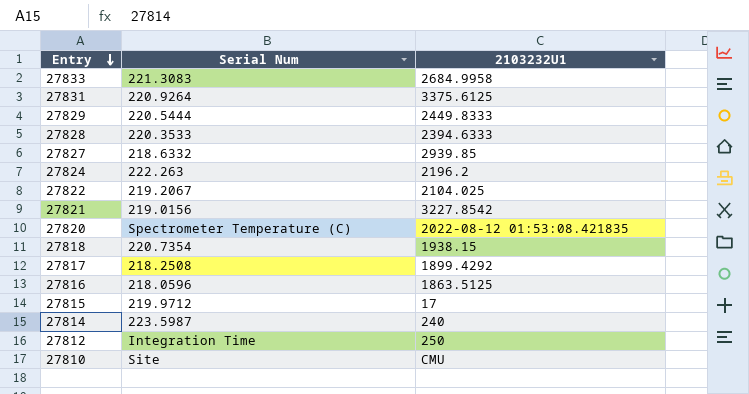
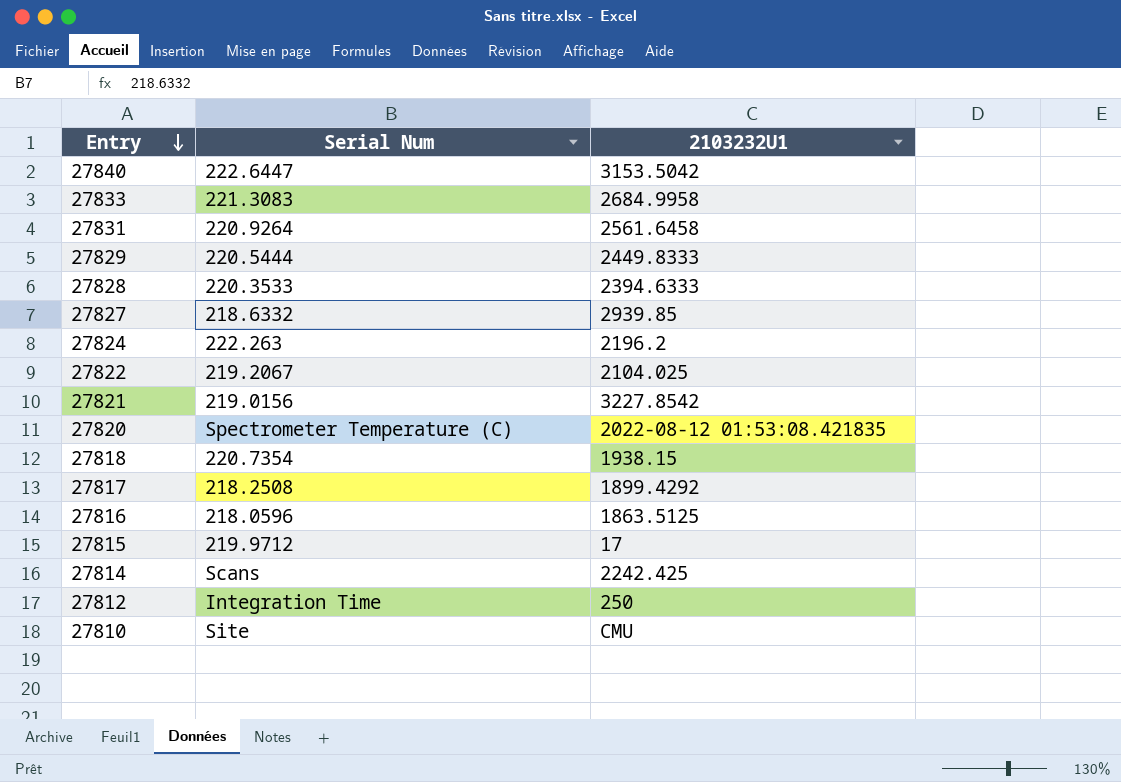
row 27840: none -> 222.6447 | 3153.5042
27831 | 2103232U1: 3375.6125 -> 2561.6458
27814 | Serial Num: 223.5987 -> Scans
27814 | 2103232U1: 240 -> 2242.425

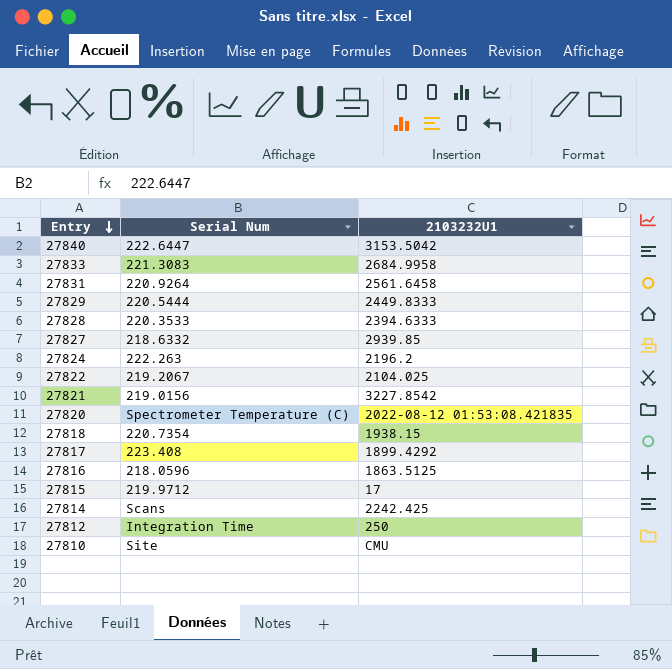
27817 | Serial Num: 218.2508 -> 223.408

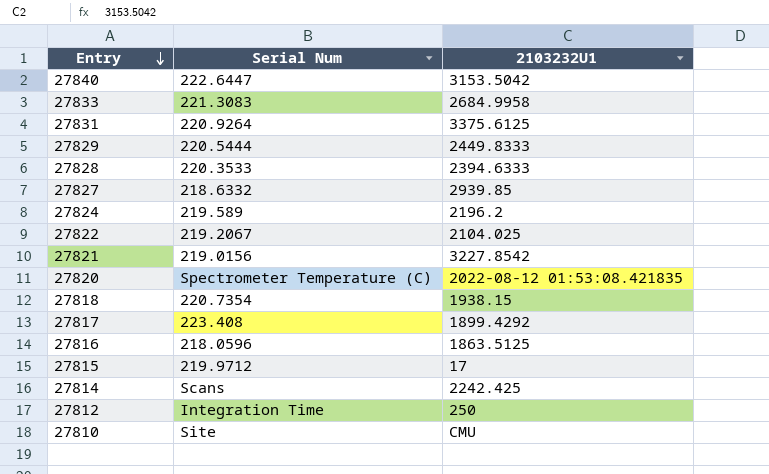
27831 | 2103232U1: 2561.6458 -> 3375.6125
27824 | Serial Num: 222.263 -> 219.589

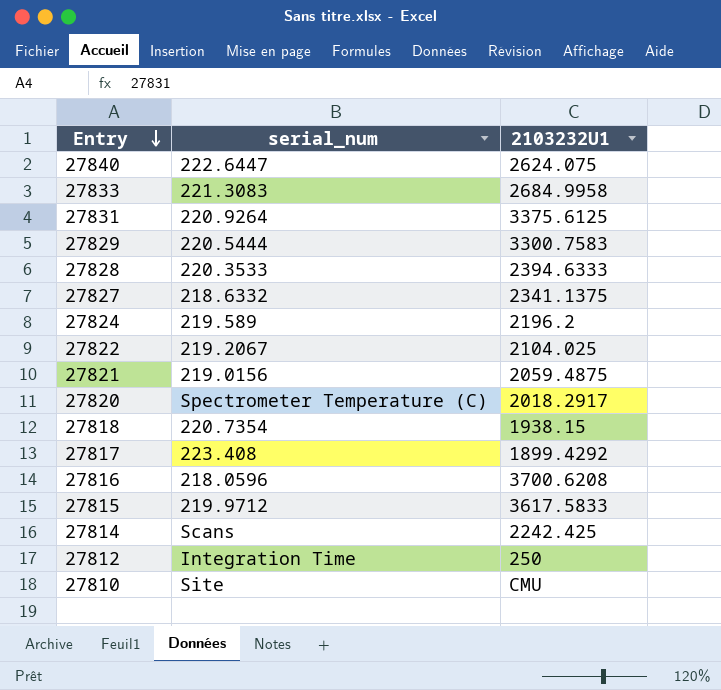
column name: Serial Num -> serial_num
27840 | 2103232U1: 3153.5042 -> 2624.075
27829 | 2103232U1: 2449.8333 -> 3300.7583
27827 | 2103232U1: 2939.85 -> 2341.1375
27821 | 2103232U1: 3227.8542 -> 2059.4875
27820 | 2103232U1: 2022-08-12 01:53:08.421835 -> 2018.2917
27816 | 2103232U1: 1863.5125 -> 3700.6208
27815 | 2103232U1: 17 -> 3617.5833

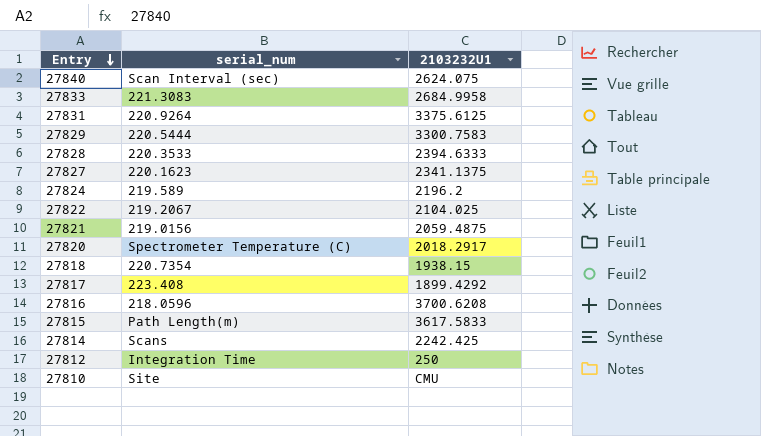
27840 | serial_num: 222.6447 -> Scan Interval (sec)
27827 | serial_num: 218.6332 -> 220.1623
27815 | serial_num: 219.9712 -> Path Length(m)

